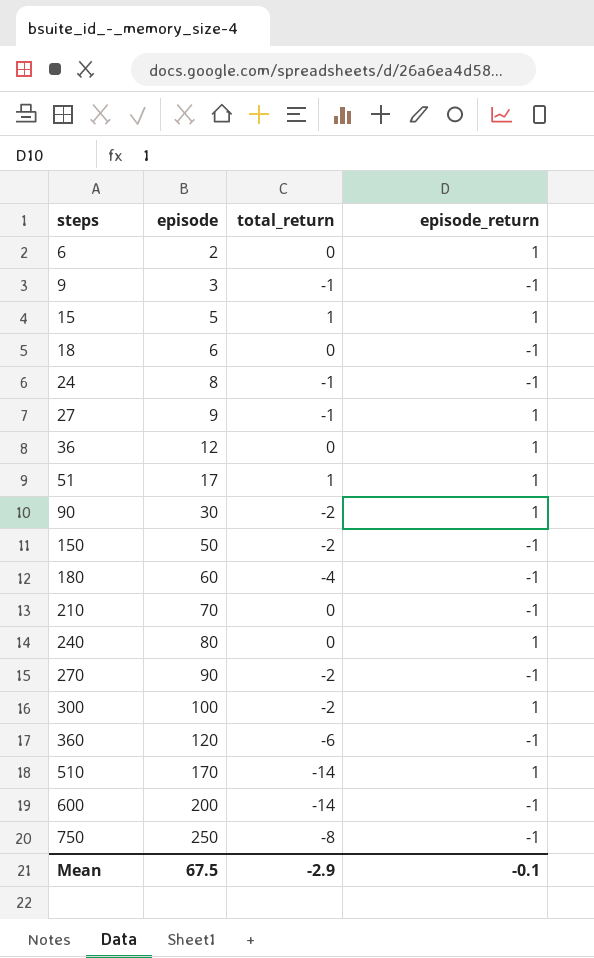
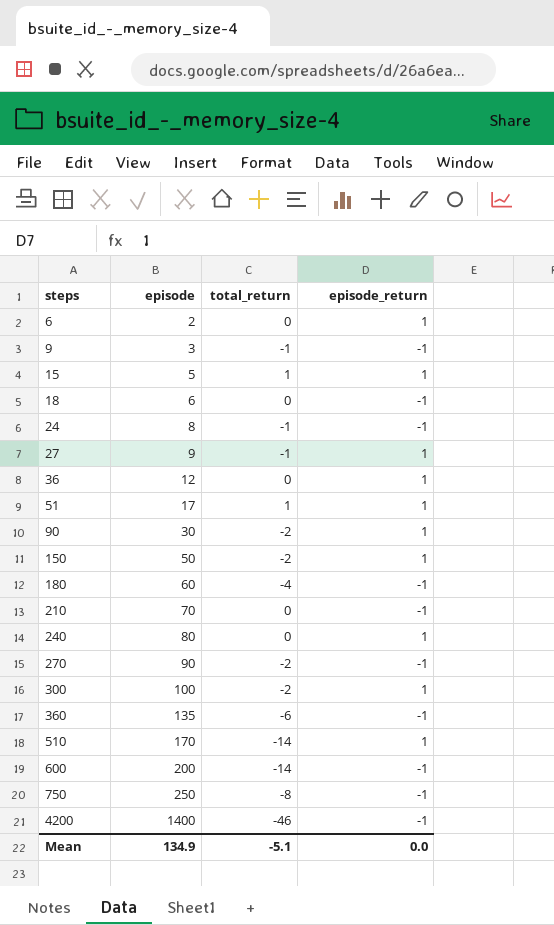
150 | episode_return: -1 -> 1
360 | episode: 120 -> 135
row 4200: none -> 1400 | -46 | -1
Mean | episode: 67.5 -> 134.9
Mean | total_return: -2.9 -> -5.1
Mean | episode_return: -0.1 -> 0.0

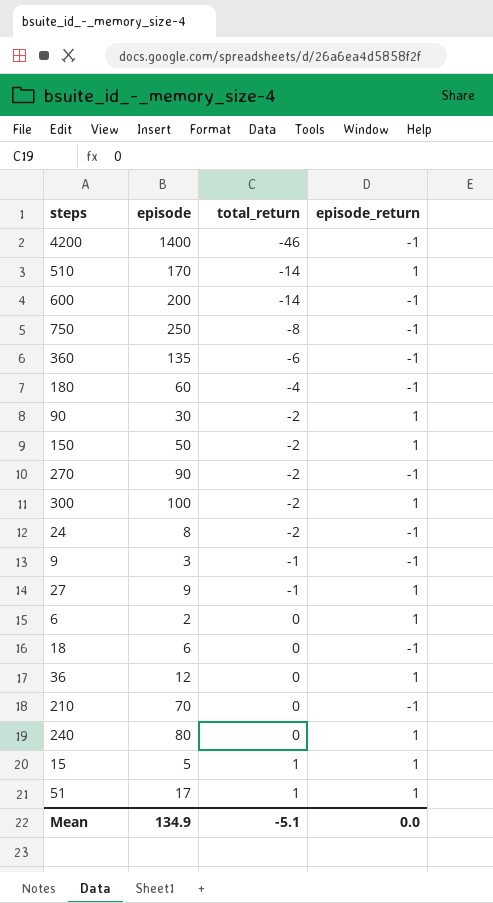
row order: steps ascending -> total_return ascending
24 | total_return: -1 -> -2

